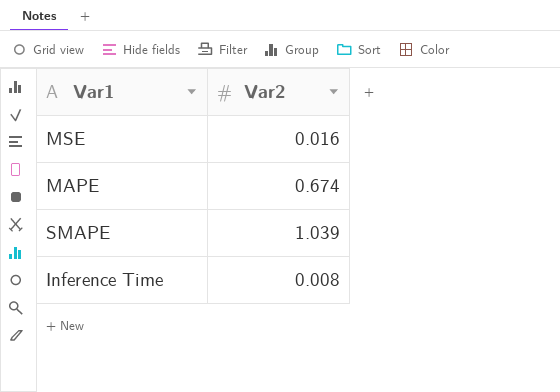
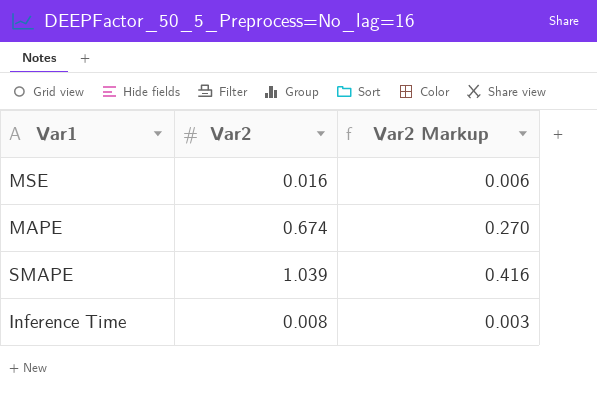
column Var2 Markup | formula: none -> [Var2] * 0.4

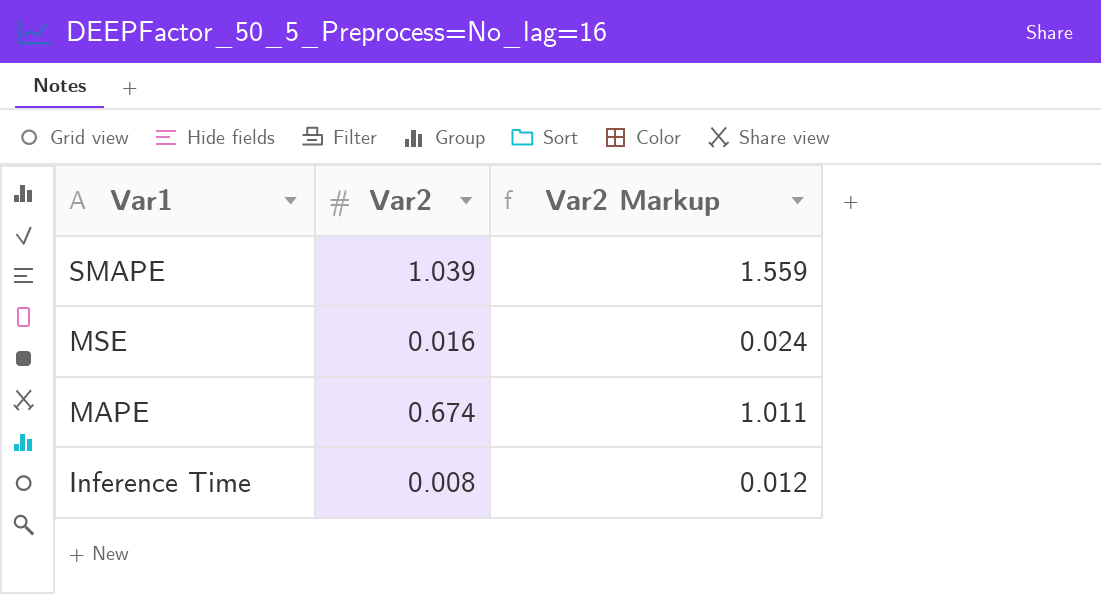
row order: none -> Var1 descending
column Var2 Markup | formula: [Var2] * 0.4 -> [Var2] * 1.5

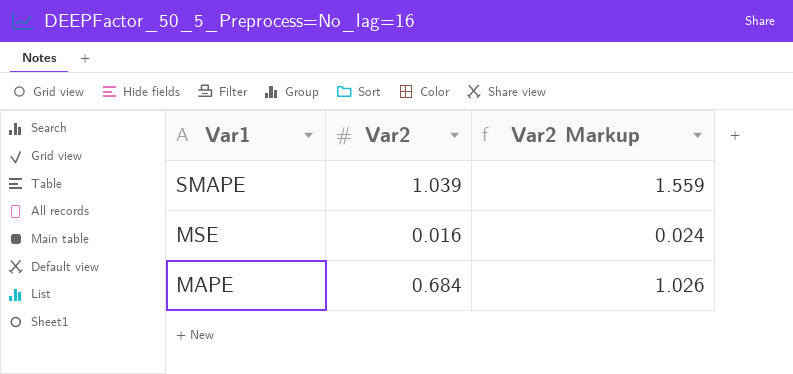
row Inference Time: 0.008 | 0.012 -> none
MAPE | Var2: 0.674 -> 0.684
MAPE | Var2 Markup: 1.011 -> 1.026

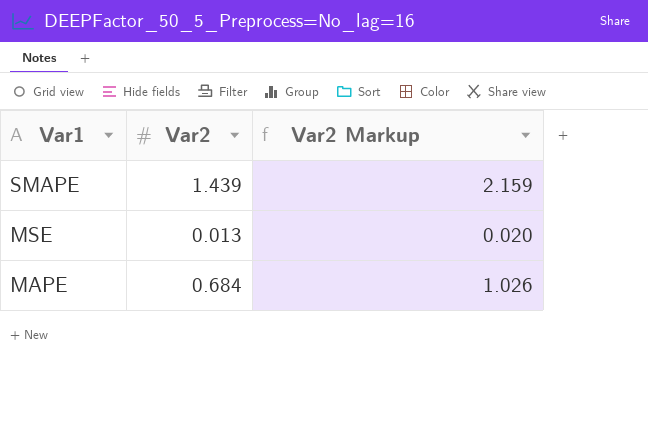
SMAPE | Var2: 1.039 -> 1.439
SMAPE | Var2 Markup: 1.559 -> 2.159
MSE | Var2: 0.016 -> 0.013
MSE | Var2 Markup: 0.024 -> 0.020

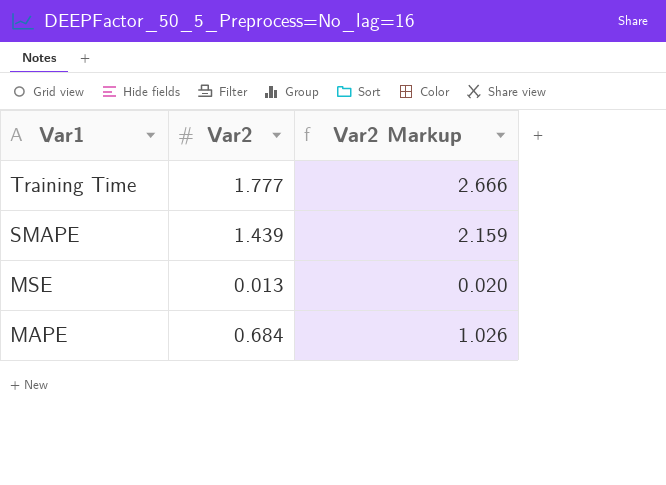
row Training Time: none -> 1.777 | 2.666

